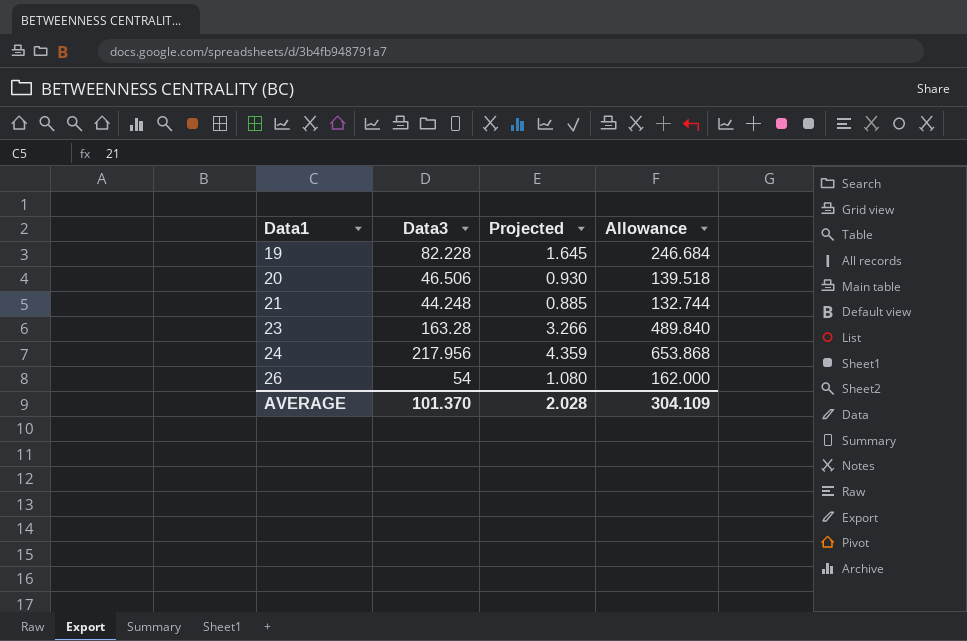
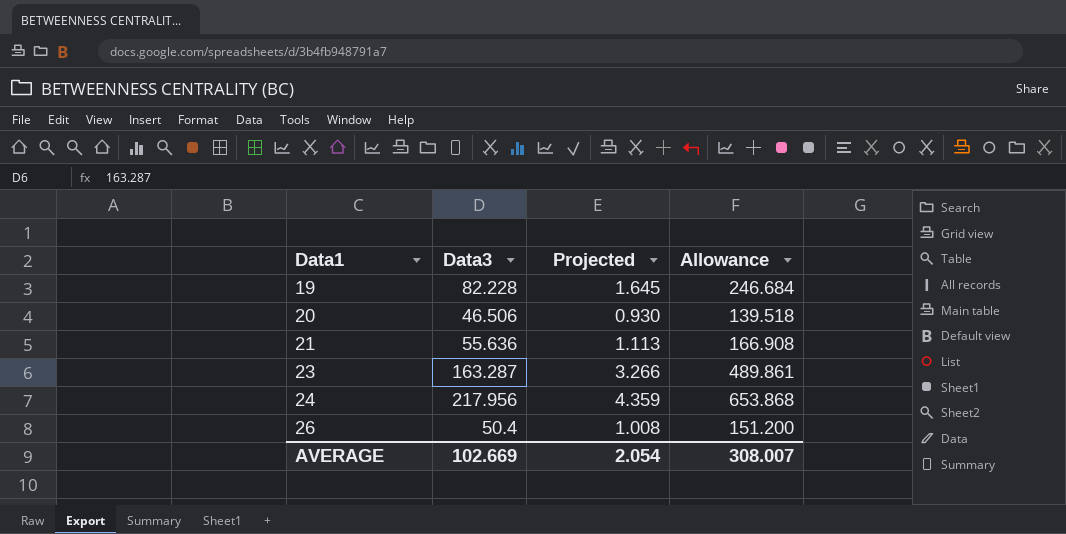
21 | Data3: 44.248 -> 55.636
21 | Projected: 0.885 -> 1.113
21 | Allowance: 132.744 -> 166.908
23 | Data3: 163.28 -> 163.287
23 | Allowance: 489.840 -> 489.861
26 | Data3: 54 -> 50.4
26 | Projected: 1.080 -> 1.008
26 | Allowance: 162.000 -> 151.200
AVERAGE | Data3: 101.370 -> 102.669
AVERAGE | Projected: 2.028 -> 2.054
AVERAGE | Allowance: 304.109 -> 308.007

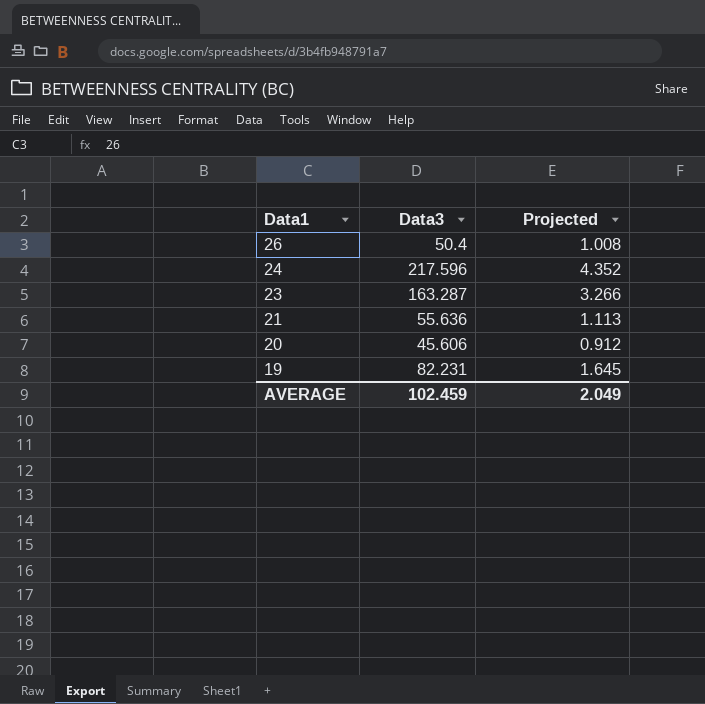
row order: Data1 ascending -> Data1 descending
column Allowance | formula: [Data3] * 3 -> none
24 | Data3: 217.956 -> 217.596
24 | Projected: 4.359 -> 4.352
20 | Data3: 46.506 -> 45.606
20 | Projected: 0.930 -> 0.912
19 | Data3: 82.228 -> 82.231
AVERAGE | Data3: 102.669 -> 102.459
AVERAGE | Projected: 2.054 -> 2.049

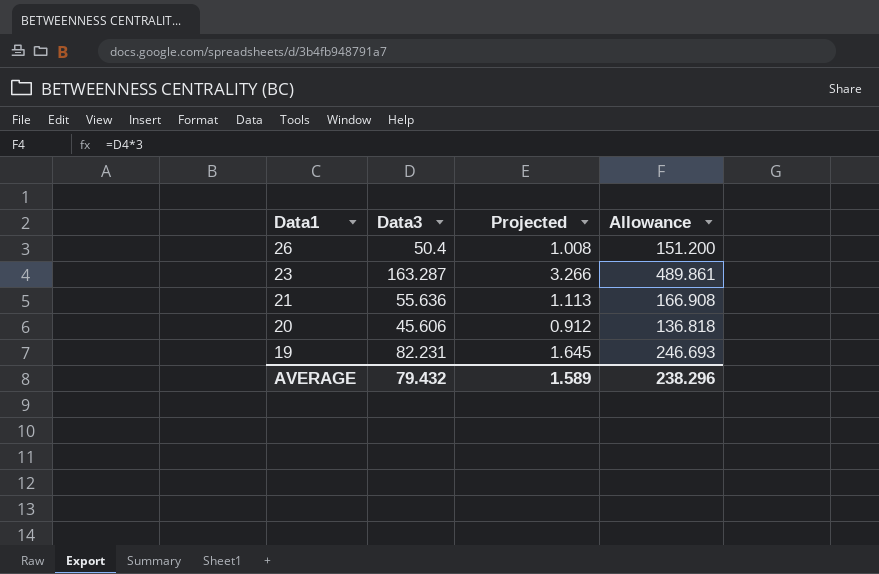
column Allowance | formula: none -> [Data3] * 3
row 24: 217.596 | 4.352 -> none
AVERAGE | Data3: 102.459 -> 79.432
AVERAGE | Projected: 2.049 -> 1.589

